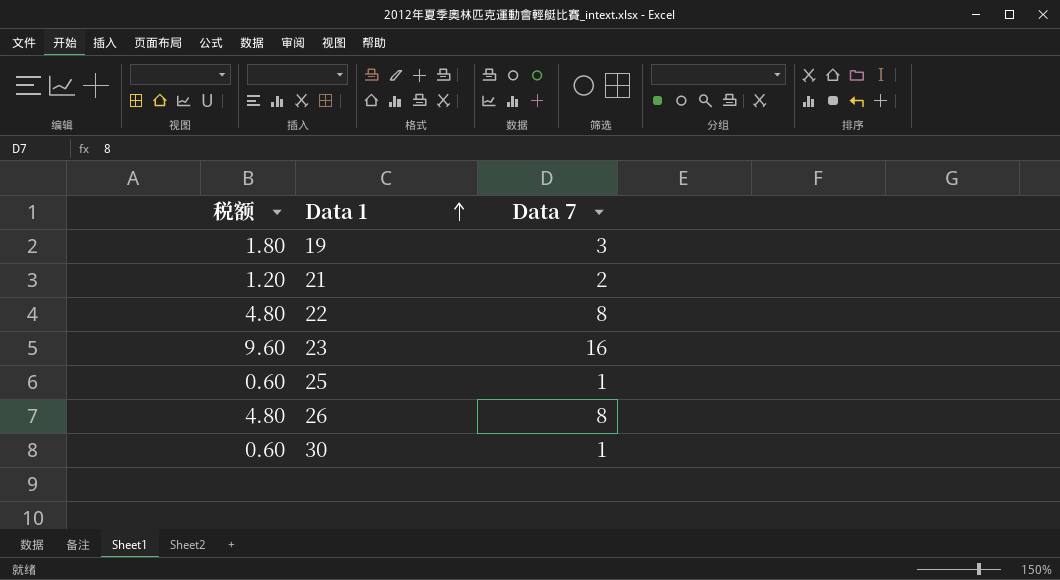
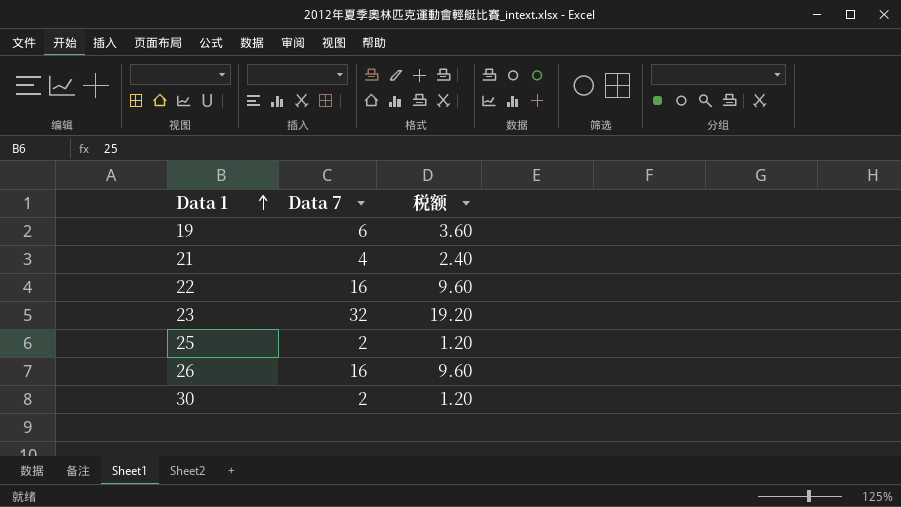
column 税额 | position: 1 -> 3
19 | Data 7: 3 -> 6
19 | 税额: 1.80 -> 3.60
21 | Data 7: 2 -> 4
21 | 税额: 1.20 -> 2.40
22 | Data 7: 8 -> 16
22 | 税额: 4.80 -> 9.60
23 | Data 7: 16 -> 32
23 | 税额: 9.60 -> 19.20
25 | Data 7: 1 -> 2
25 | 税额: 0.60 -> 1.20
26 | Data 7: 8 -> 16
26 | 税额: 4.80 -> 9.60
30 | Data 7: 1 -> 2
30 | 税额: 0.60 -> 1.20

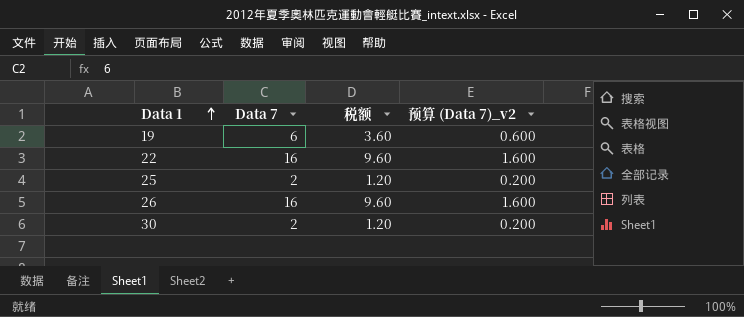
column 预算 (Data 7)_v2 | formula: none -> [Data 7] * 0.1
row 21: 4 | 2.40 -> none
row 23: 32 | 19.20 -> none

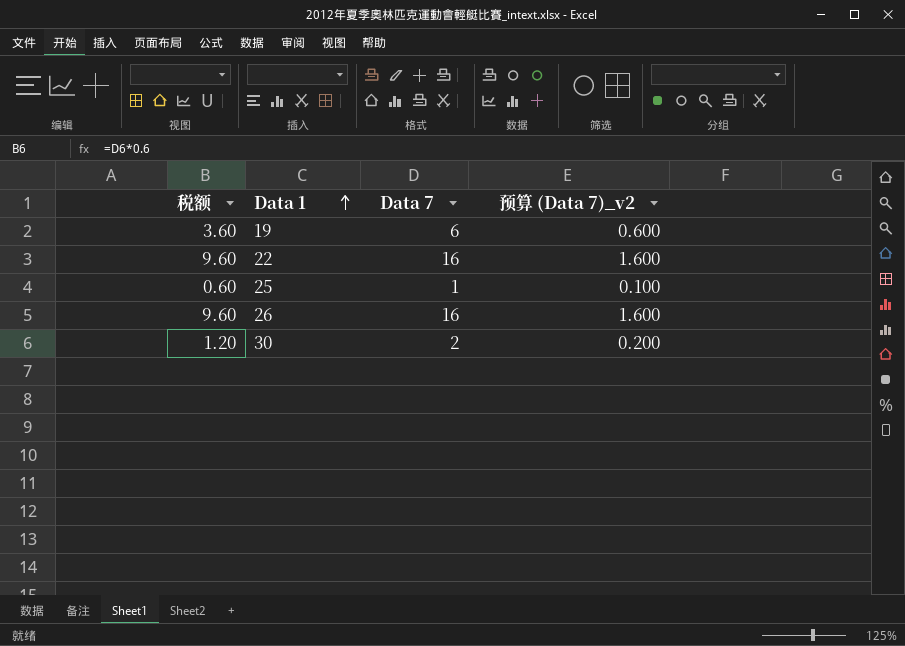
column 税额 | position: 3 -> 1
25 | 税额: 1.20 -> 0.60
25 | Data 7: 2 -> 1
25 | 预算 (Data 7)_v2: 0.200 -> 0.100

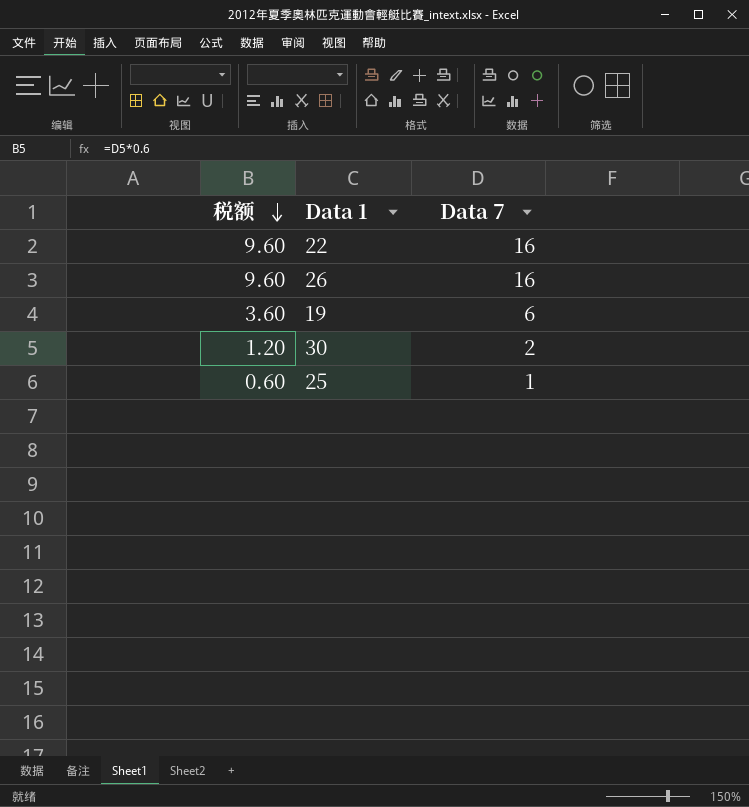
row order: Data 1 ascending -> 税额 descending
column 预算 (Data 7)_v2 | formula: [Data 7] * 0.1 -> none

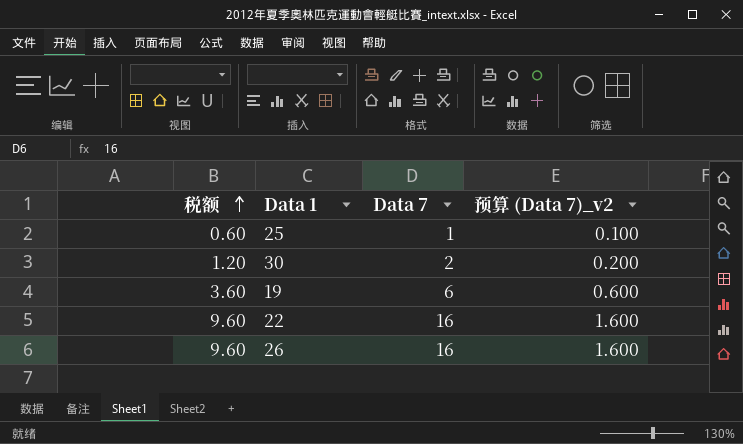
row order: 税额 descending -> 税额 ascending
column 预算 (Data 7)_v2 | formula: none -> [Data 7] * 0.1

